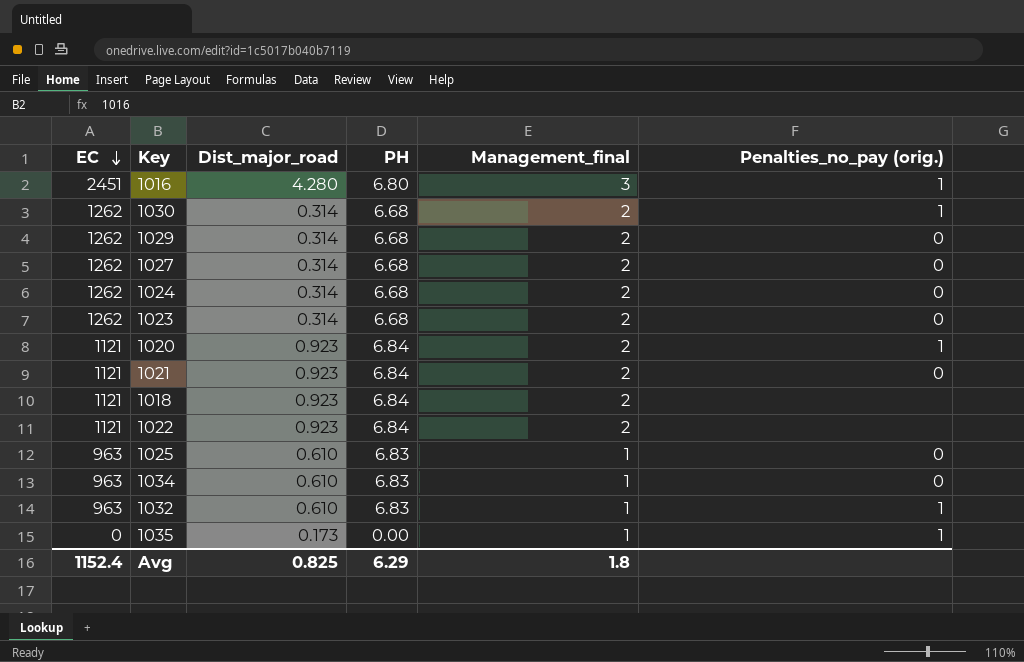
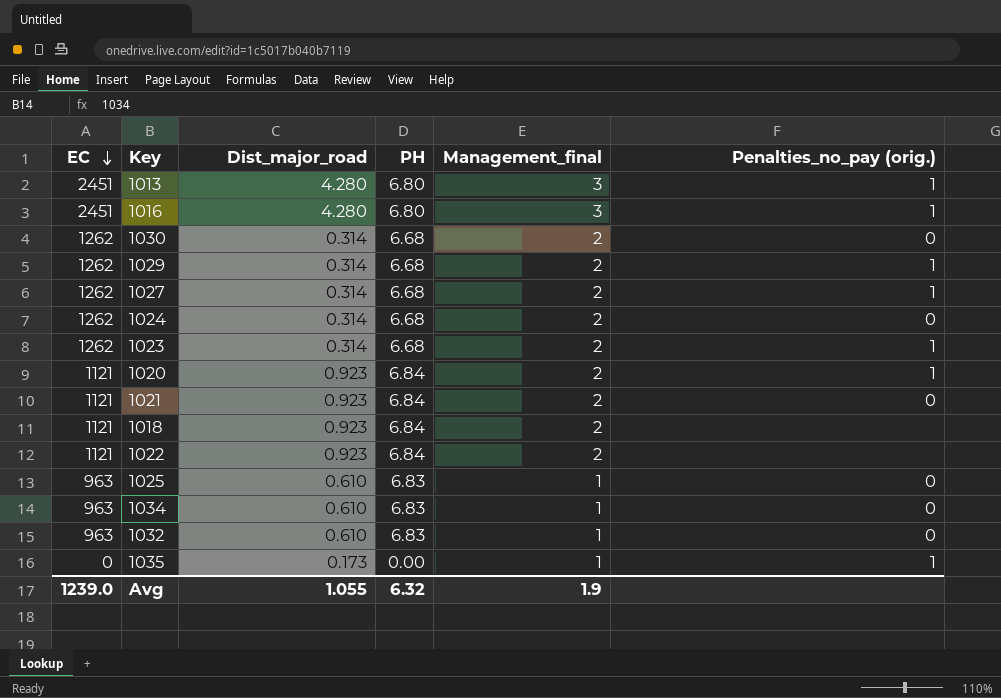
row 1013: none -> 2451 | 4.280 | 6.80 | 3 | 1
1030 | Penalties_no_pay (orig.): 1 -> 0
1029 | Penalties_no_pay (orig.): 0 -> 1
1027 | Penalties_no_pay (orig.): 0 -> 1
1023 | Penalties_no_pay (orig.): 0 -> 1
1032 | Penalties_no_pay (orig.): 1 -> 0
Avg | EC: 1152.4 -> 1239.0
Avg | Dist_major_road: 0.825 -> 1.055
Avg | PH: 6.29 -> 6.32
Avg | Management_final: 1.8 -> 1.9

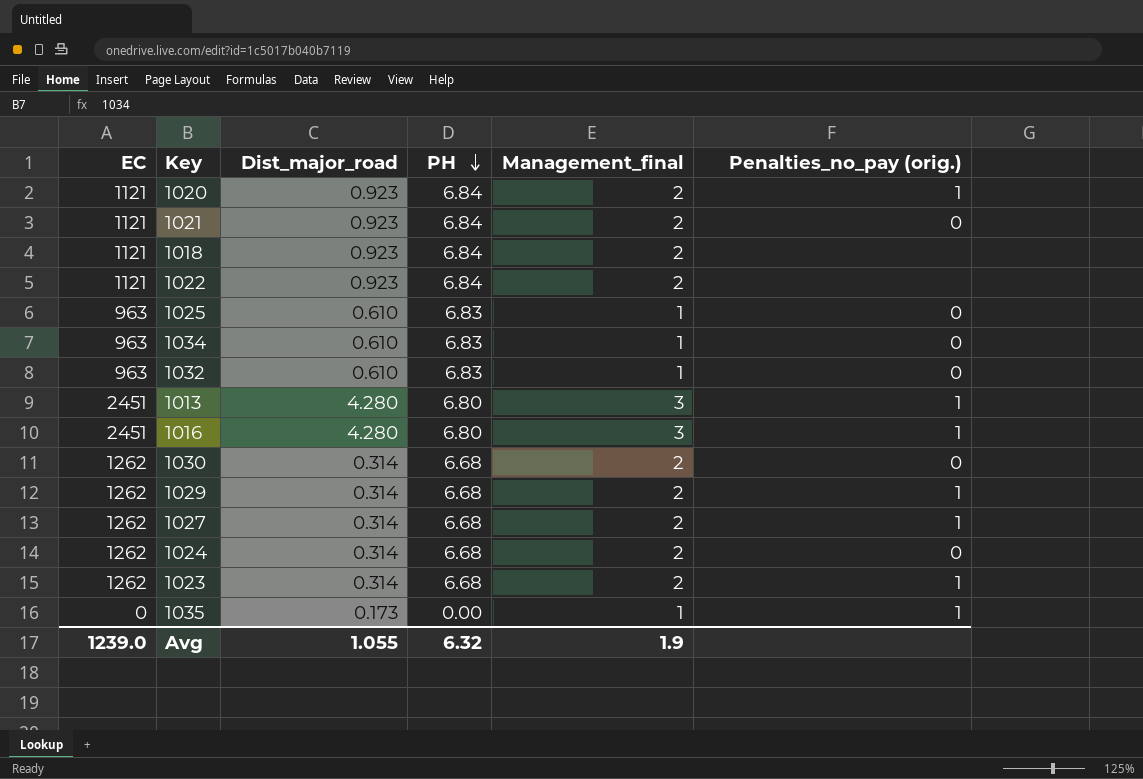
row order: EC descending -> PH descending

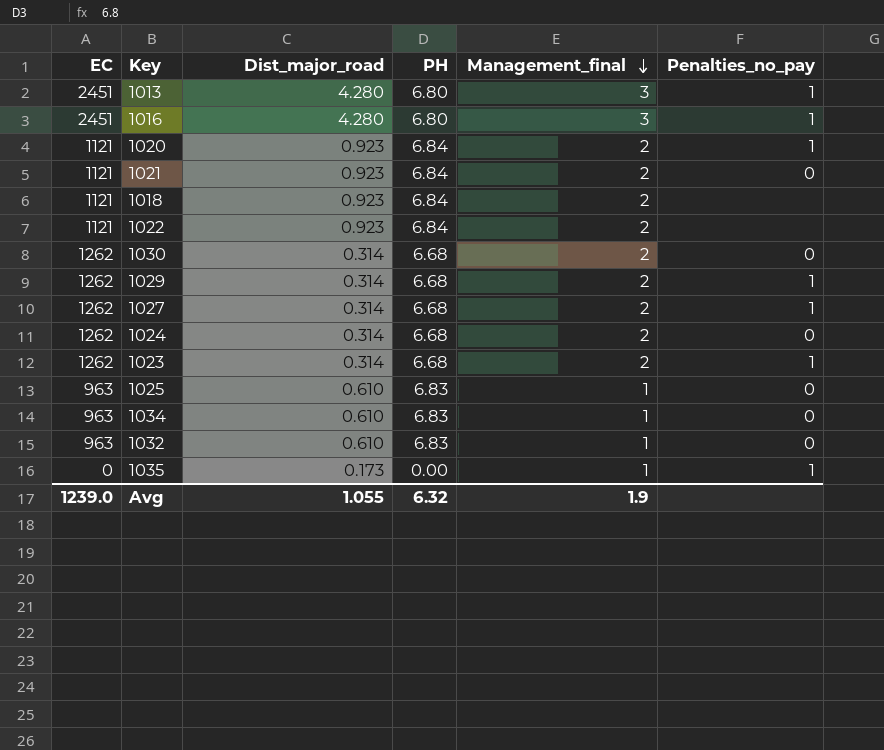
row order: PH descending -> Management_final descending
column name: Penalties_no_pay (orig.) -> Penalties_no_pay

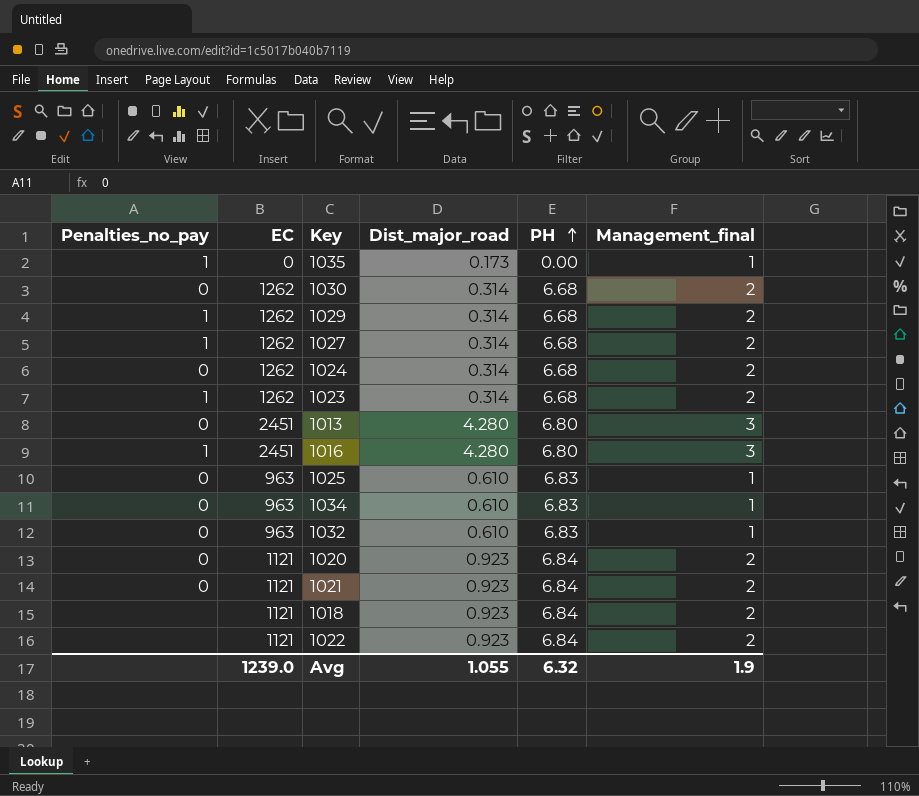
row order: Management_final descending -> PH ascending
column Penalties_no_pay | position: 6 -> 1
1013 | Penalties_no_pay: 1 -> 0
1020 | Penalties_no_pay: 1 -> 0

